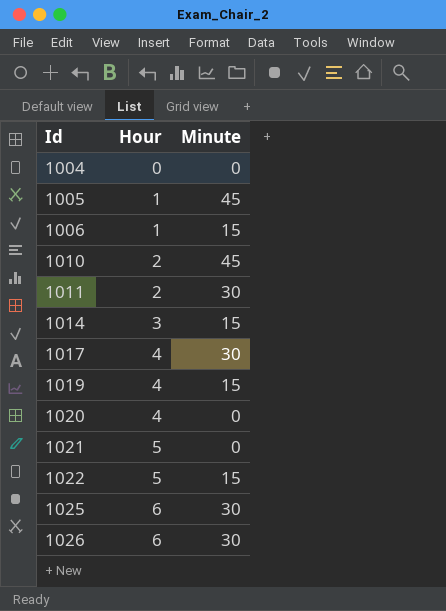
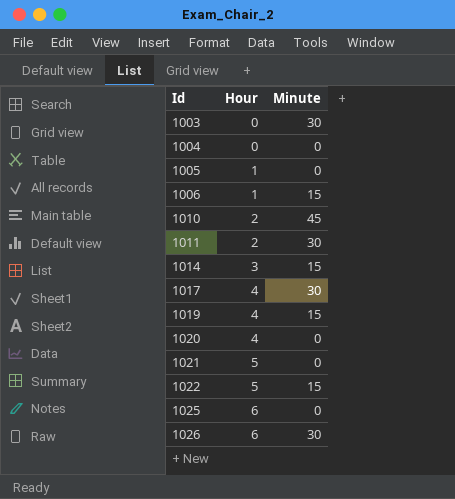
row 1003: none -> 0 | 30
1005 | Minute: 45 -> 0
1025 | Minute: 30 -> 0

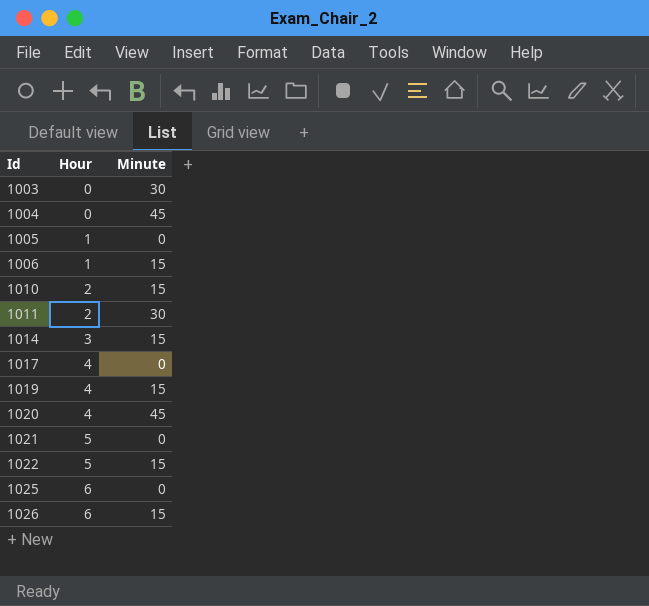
1004 | Minute: 0 -> 45
1010 | Minute: 45 -> 15
1017 | Minute: 30 -> 0
1020 | Minute: 0 -> 45
1026 | Minute: 30 -> 15

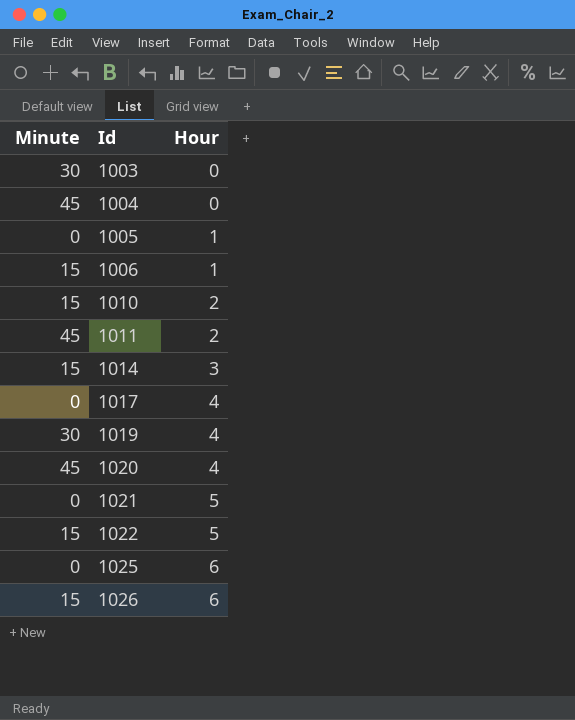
column Minute | position: 3 -> 1
1011 | Minute: 30 -> 45
1019 | Minute: 15 -> 30

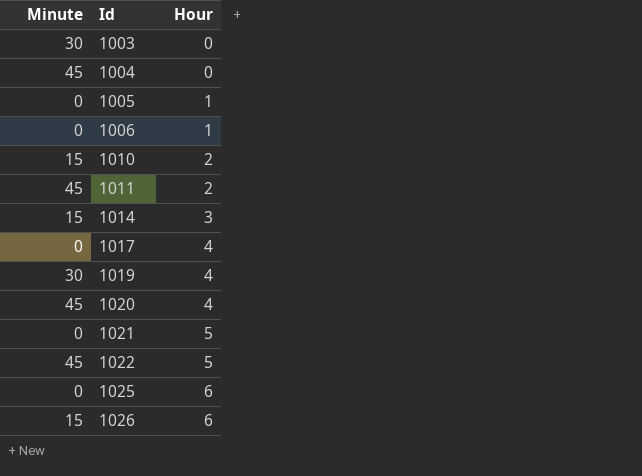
1006 | Minute: 15 -> 0
1022 | Minute: 15 -> 45

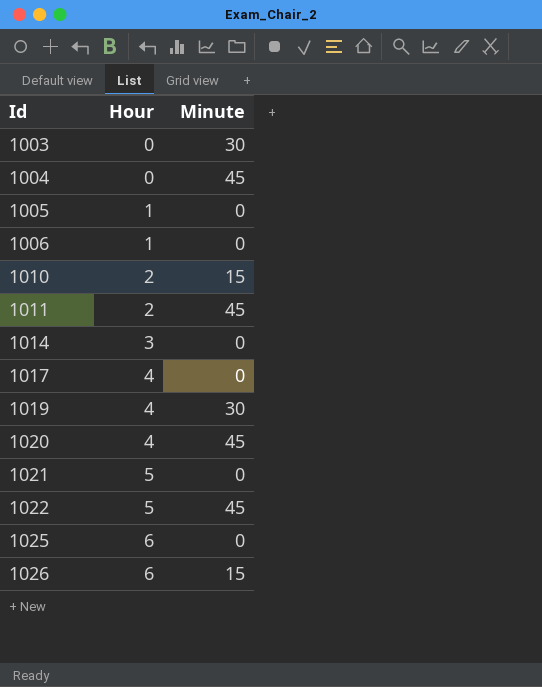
column Minute | position: 1 -> 3
1014 | Minute: 15 -> 0

